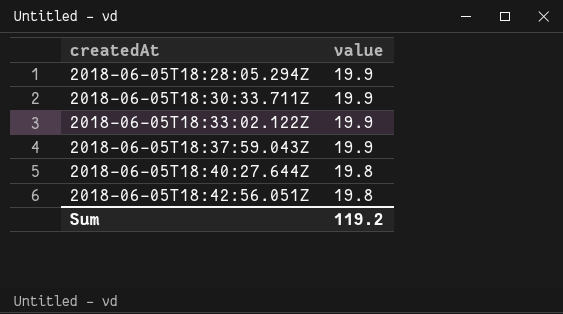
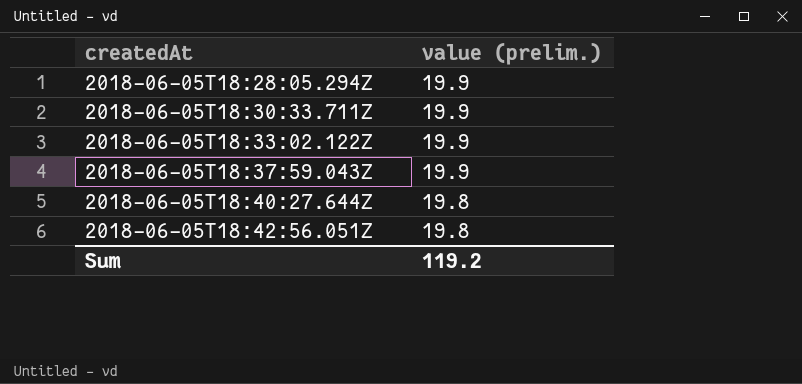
column name: value -> value (prelim.)

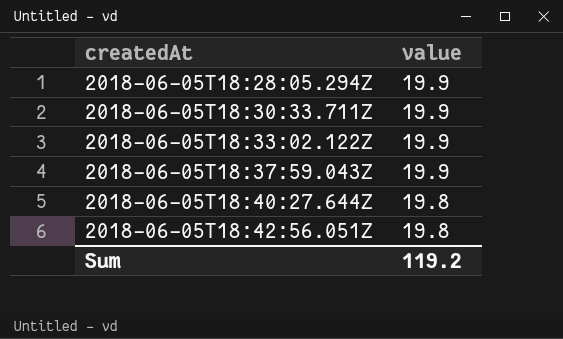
column name: value (prelim.) -> value

